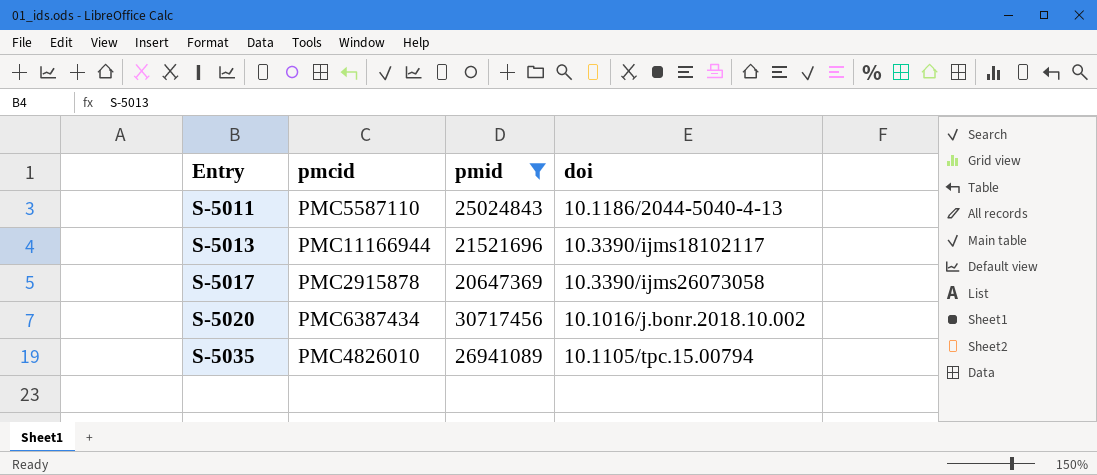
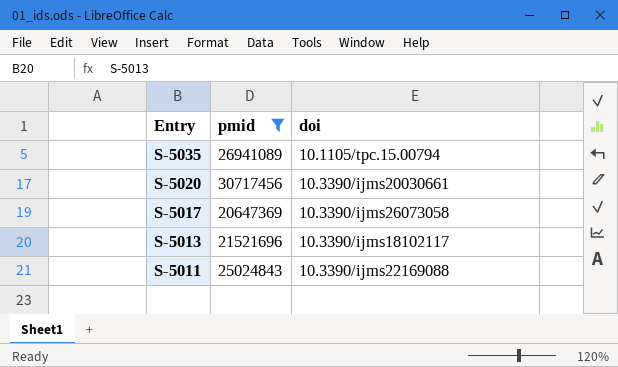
row order: Entry ascending -> Entry descending
column pmcid | position: 2 -> none
S-5020 | doi: 10.1016/j.bonr.2018.10.002 -> 10.3390/ijms20030661
S-5011 | doi: 10.1186/2044-5040-4-13 -> 10.3390/ijms22169088

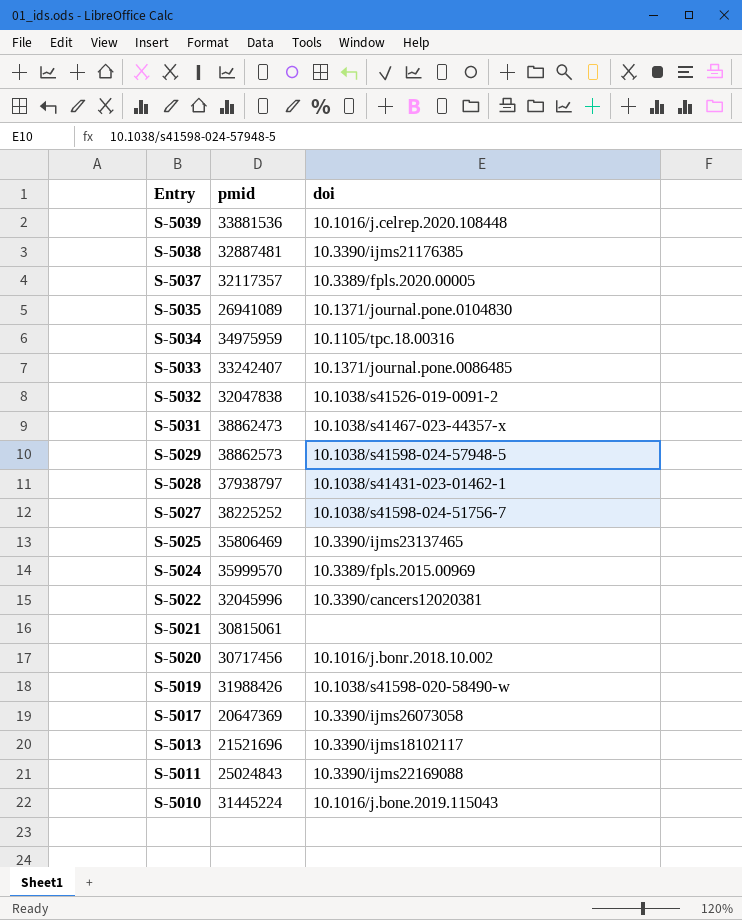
filter: pmid <= 30717456 -> none
S-5035 | doi: 10.1105/tpc.15.00794 -> 10.1371/journal.pone.0104830
S-5020 | doi: 10.3390/ijms20030661 -> 10.1016/j.bonr.2018.10.002

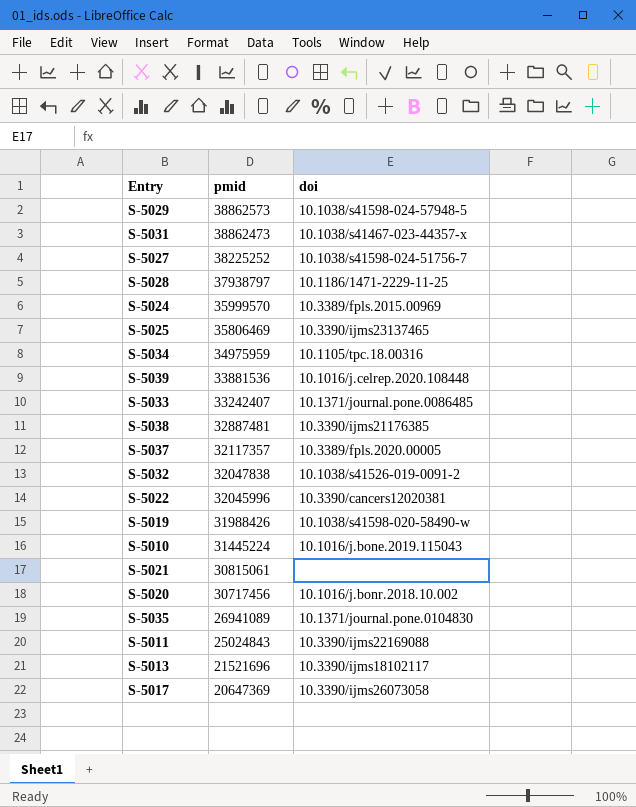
row order: Entry descending -> pmid descending
S-5028 | doi: 10.1038/s41431-023-01462-1 -> 10.1186/1471-2229-11-25

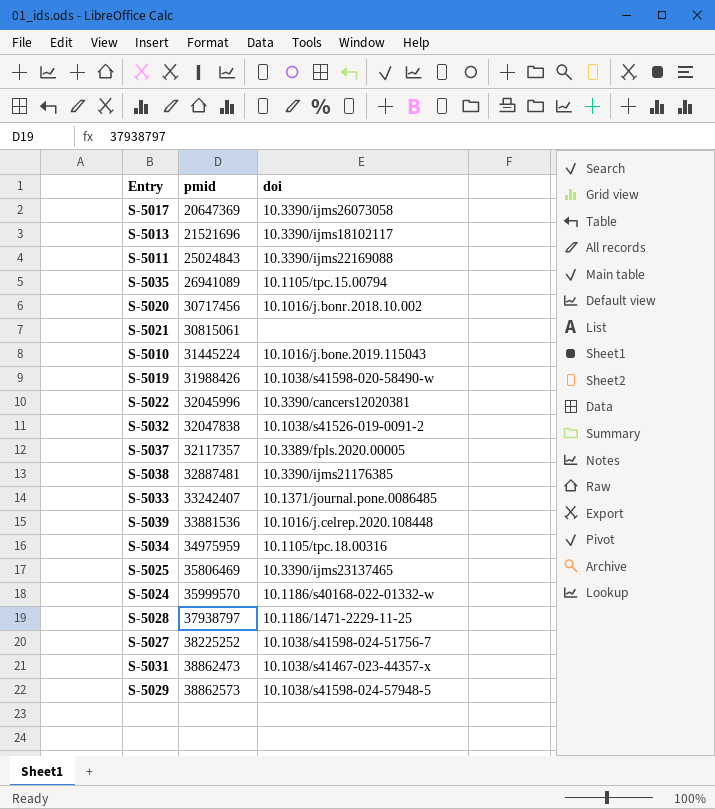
row order: pmid descending -> pmid ascending
S-5035 | doi: 10.1371/journal.pone.0104830 -> 10.1105/tpc.15.00794
S-5024 | doi: 10.3389/fpls.2015.00969 -> 10.1186/s40168-022-01332-w

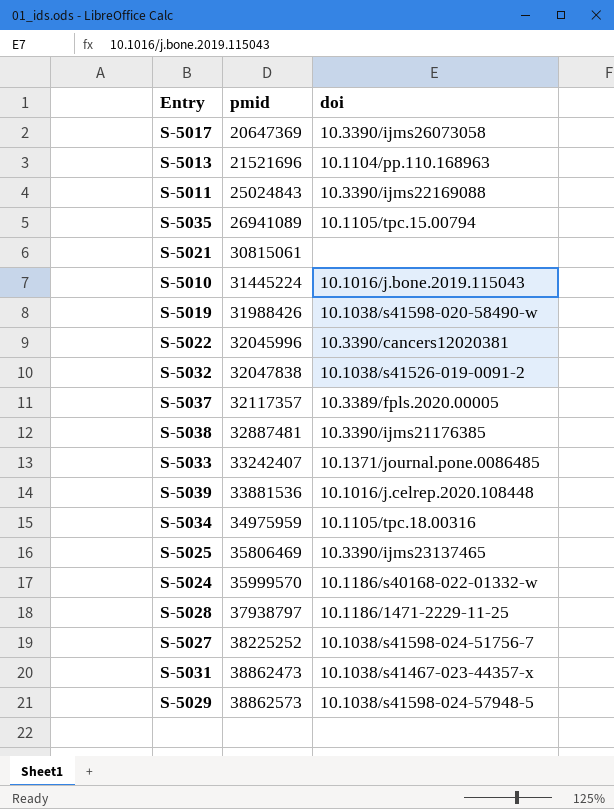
row S-5020: 30717456 | 10.1016/j.bonr.2018.10.002 -> none
S-5013 | doi: 10.3390/ijms18102117 -> 10.1104/pp.110.168963

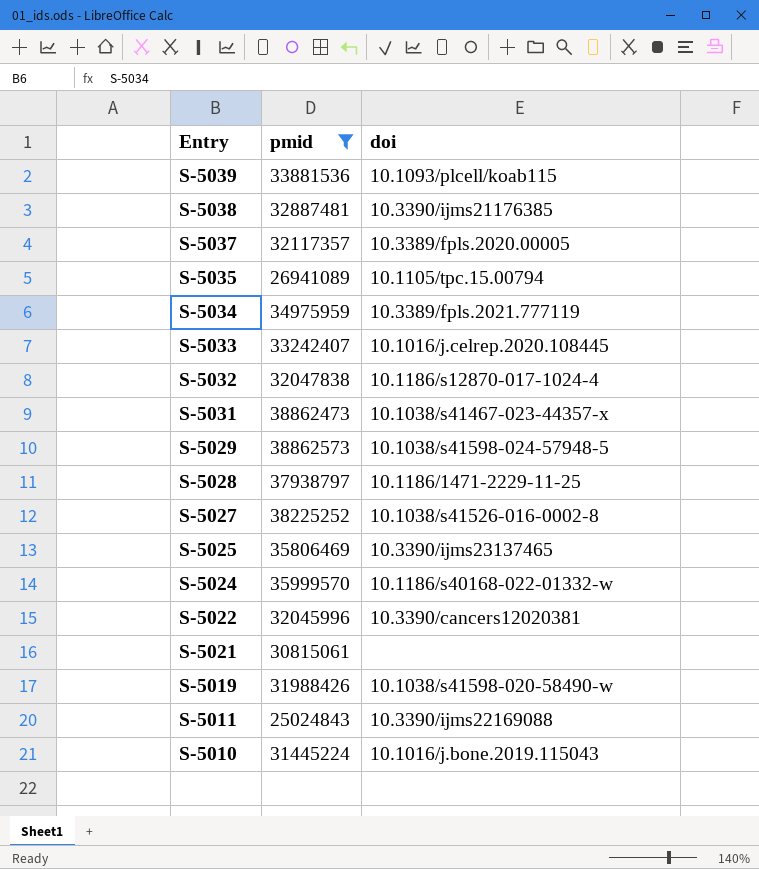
filter: none -> pmid >= 25024843
row order: pmid ascending -> Entry descending
S-5039 | doi: 10.1016/j.celrep.2020.108448 -> 10.1093/plcell/koab115
S-5034 | doi: 10.1105/tpc.18.00316 -> 10.3389/fpls.2021.777119
S-5033 | doi: 10.1371/journal.pone.0086485 -> 10.1016/j.celrep.2020.108445
S-5032 | doi: 10.1038/s41526-019-0091-2 -> 10.1186/s12870-017-1024-4
S-5027 | doi: 10.1038/s41598-024-51756-7 -> 10.1038/s41526-016-0002-8

